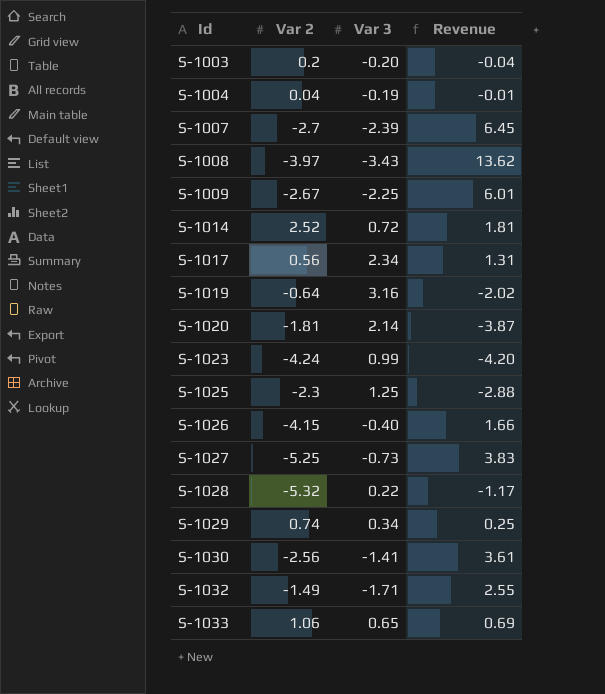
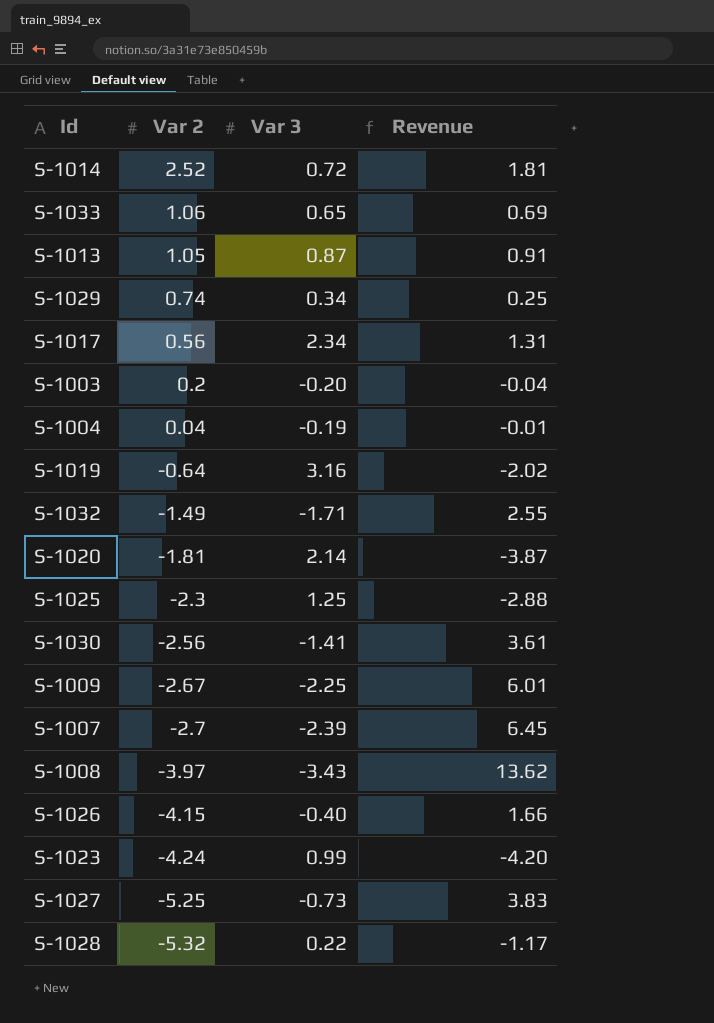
row order: Id ascending -> Var 2 descending
row S-1013: none -> 1.05 | 0.87 | 0.91

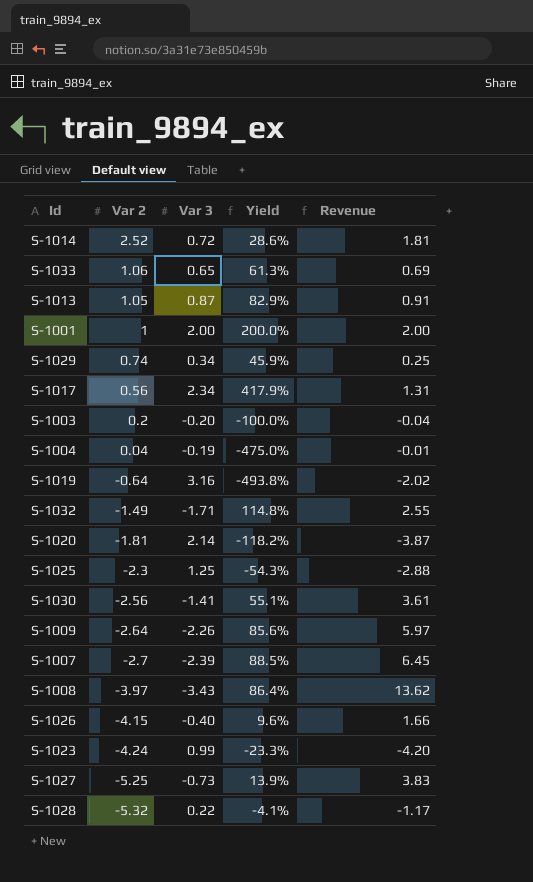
column Yield | formula: none -> [Var 3] / [Var 2]
row S-1001: none -> 1 | 2.00 | 200.0% | 2.00
S-1009 | Var 2: -2.67 -> -2.64
S-1009 | Var 3: -2.25 -> -2.26
S-1009 | Revenue: 6.01 -> 5.97

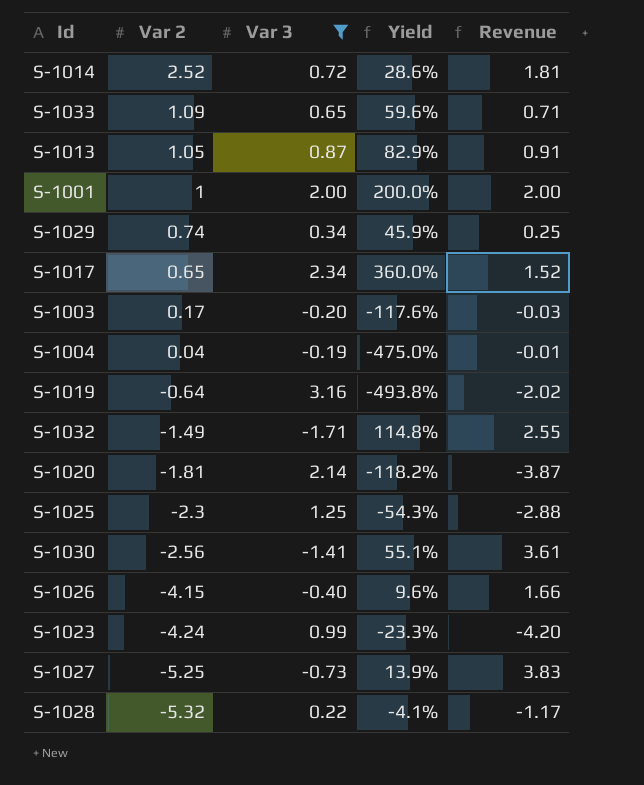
filter: none -> Var 3 >= -1.71
S-1033 | Var 2: 1.06 -> 1.09
S-1033 | Yield: 61.3% -> 59.6%
S-1033 | Revenue: 0.69 -> 0.71
S-1017 | Var 2: 0.56 -> 0.65
S-1017 | Yield: 417.9% -> 360.0%
S-1017 | Revenue: 1.31 -> 1.52
S-1003 | Var 2: 0.2 -> 0.17
S-1003 | Yield: -100.0% -> -117.6%
S-1003 | Revenue: -0.04 -> -0.03

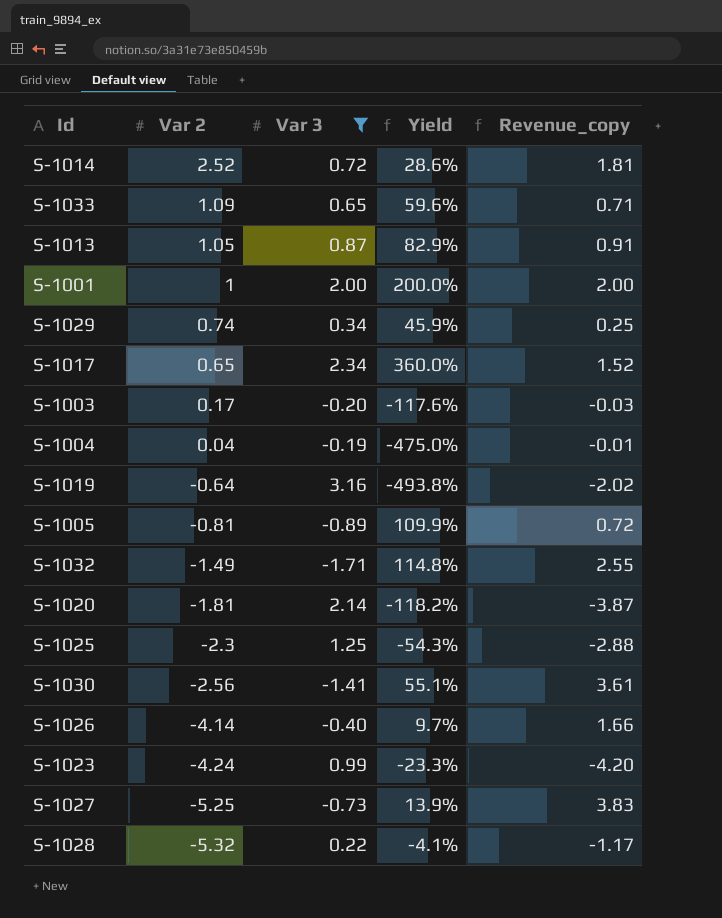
column name: Revenue -> Revenue_copy
row S-1005: none -> -0.81 | -0.89 | 109.9% | 0.72
S-1026 | Var 2: -4.15 -> -4.14
S-1026 | Yield: 9.6% -> 9.7%

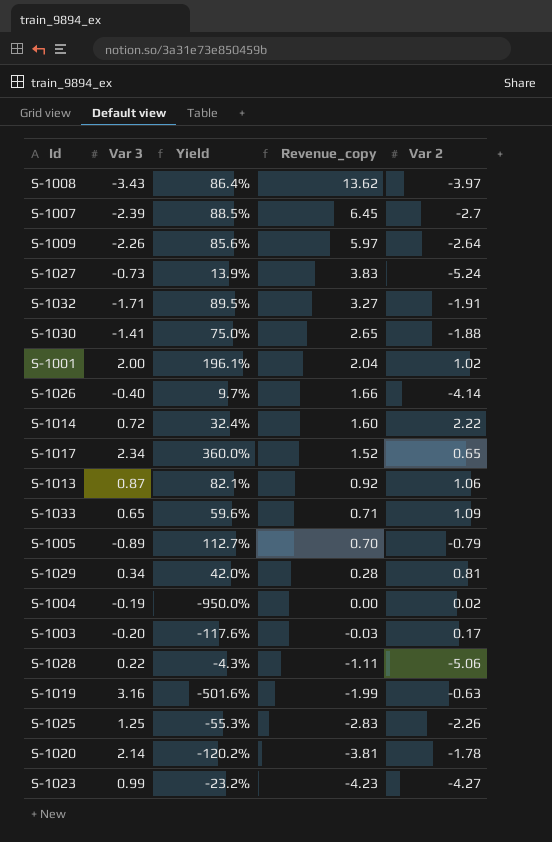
filter: Var 3 >= -1.71 -> none
row order: Var 2 descending -> Revenue_copy descending
column Var 2 | position: 2 -> 5
S-1027 | Var 2: -5.25 -> -5.24
S-1032 | Yield: 114.8% -> 89.5%
S-1032 | Revenue_copy: 2.55 -> 3.27
S-1032 | Var 2: -1.49 -> -1.91
S-1030 | Yield: 55.1% -> 75.0%
S-1030 | Revenue_copy: 3.61 -> 2.65
S-1030 | Var 2: -2.56 -> -1.88
S-1001 | Yield: 200.0% -> 196.1%
S-1001 | Revenue_copy: 2.00 -> 2.04
S-1001 | Var 2: 1 -> 1.02
S-1014 | Yield: 28.6% -> 32.4%
S-1014 | Revenue_copy: 1.81 -> 1.60
S-1014 | Var 2: 2.52 -> 2.22
S-1013 | Yield: 82.9% -> 82.1%
S-1013 | Revenue_copy: 0.91 -> 0.92
S-1013 | Var 2: 1.05 -> 1.06
S-1005 | Yield: 109.9% -> 112.7%
S-1005 | Revenue_copy: 0.72 -> 0.70
S-1005 | Var 2: -0.81 -> -0.79
S-1029 | Yield: 45.9% -> 42.0%
S-1029 | Revenue_copy: 0.25 -> 0.28
S-1029 | Var 2: 0.74 -> 0.81
S-1004 | Yield: -475.0% -> -950.0%
S-1004 | Revenue_copy: -0.01 -> 0.00
S-1004 | Var 2: 0.04 -> 0.02
S-1028 | Yield: -4.1% -> -4.3%
S-1028 | Revenue_copy: -1.17 -> -1.11
S-1028 | Var 2: -5.32 -> -5.06
S-1019 | Yield: -493.8% -> -501.6%
S-1019 | Revenue_copy: -2.02 -> -1.99
S-1019 | Var 2: -0.64 -> -0.63
S-1025 | Yield: -54.3% -> -55.3%
S-1025 | Revenue_copy: -2.88 -> -2.83
S-1025 | Var 2: -2.3 -> -2.26
S-1020 | Yield: -118.2% -> -120.2%
S-1020 | Revenue_copy: -3.87 -> -3.81
S-1020 | Var 2: -1.81 -> -1.78
S-1023 | Yield: -23.3% -> -23.2%
S-1023 | Revenue_copy: -4.20 -> -4.23
S-1023 | Var 2: -4.24 -> -4.27

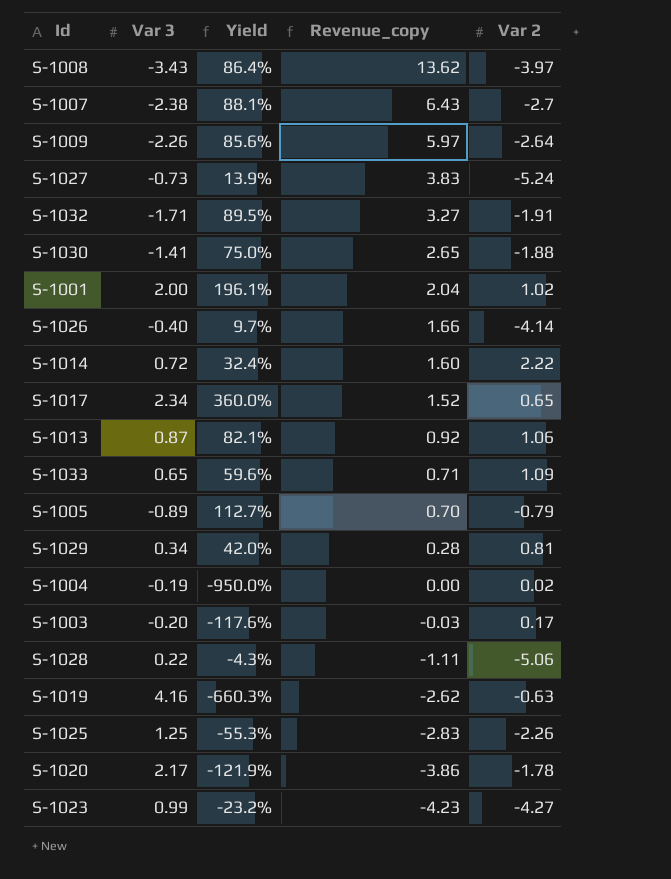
S-1007 | Var 3: -2.39 -> -2.38
S-1007 | Yield: 88.5% -> 88.1%
S-1007 | Revenue_copy: 6.45 -> 6.43
S-1019 | Var 3: 3.16 -> 4.16
S-1019 | Yield: -501.6% -> -660.3%
S-1019 | Revenue_copy: -1.99 -> -2.62
S-1020 | Var 3: 2.14 -> 2.17
S-1020 | Yield: -120.2% -> -121.9%
S-1020 | Revenue_copy: -3.81 -> -3.86

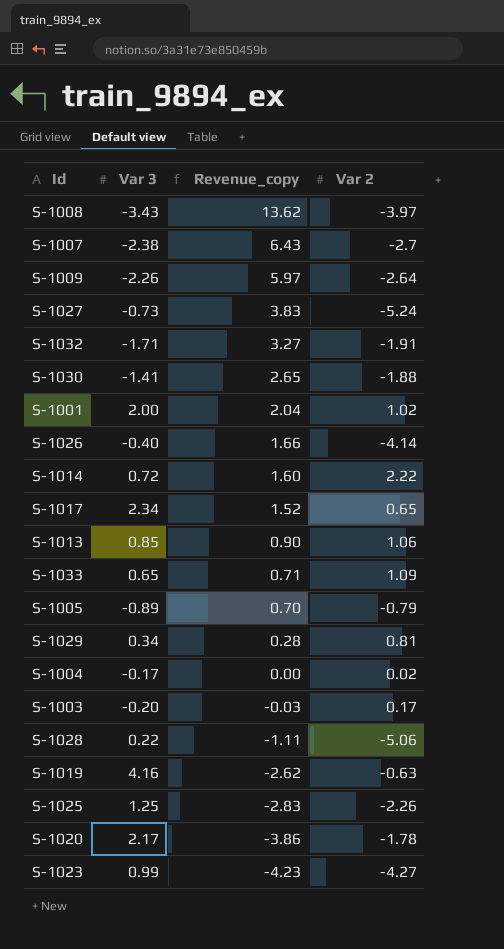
column Yield | formula: [Var 3] / [Var 2] -> none
S-1013 | Var 3: 0.87 -> 0.85
S-1013 | Revenue_copy: 0.92 -> 0.90
S-1004 | Var 3: -0.19 -> -0.17

